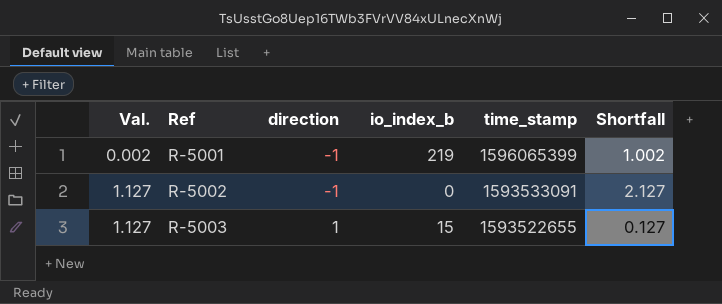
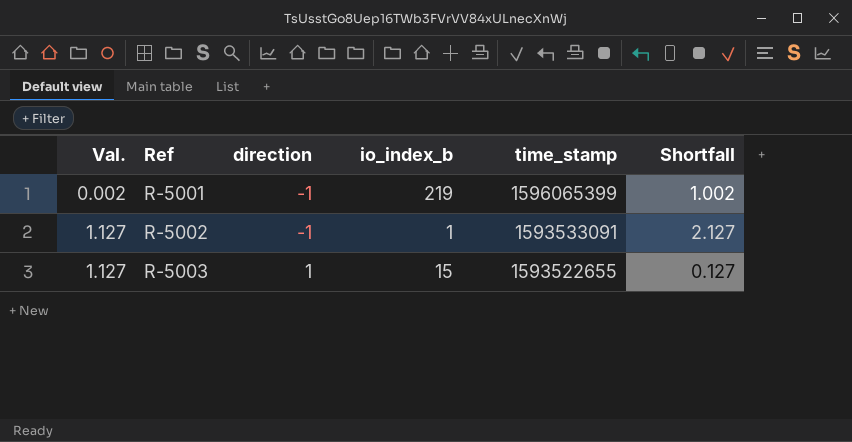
R-5002 | io_index_b: 0 -> 1

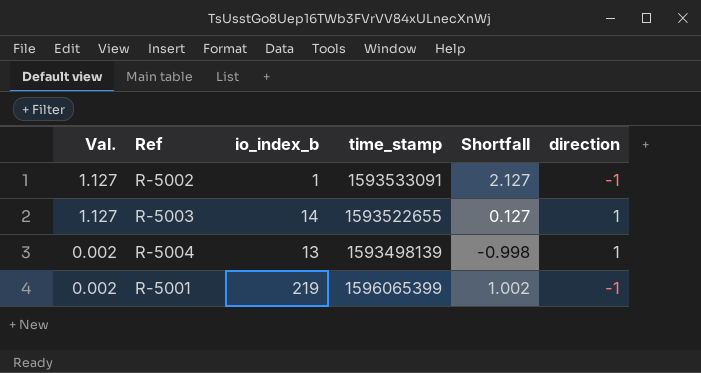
row order: Val. ascending -> Val. descending
column direction | position: 3 -> 6
R-5003 | io_index_b: 15 -> 14
row R-5004: none -> 0.002 | 13 | 1593498139 | -0.998 | 1

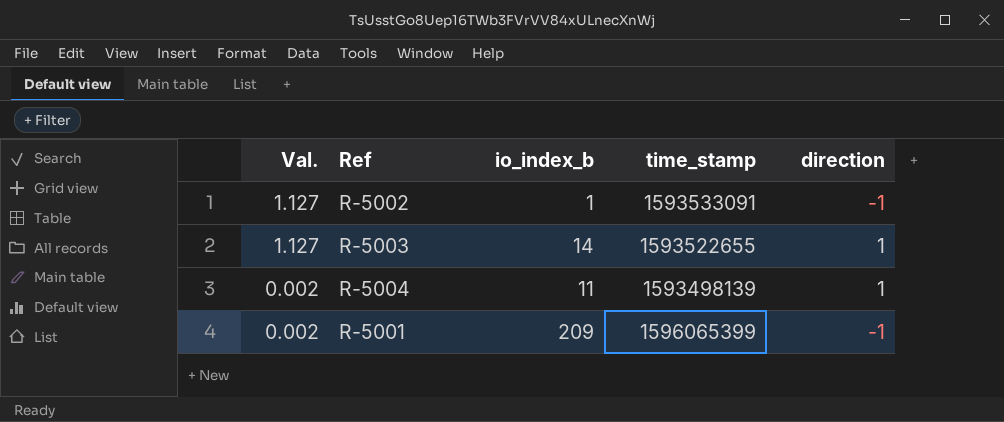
column Shortfall | formula: [Val.] - [direction] -> none
R-5004 | io_index_b: 13 -> 11
R-5001 | io_index_b: 219 -> 209

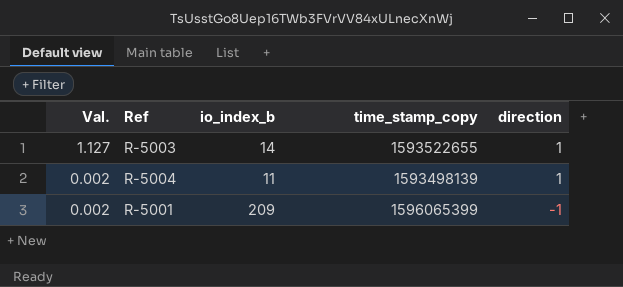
column name: time_stamp -> time_stamp_copy
row R-5002: 1.127 | 1 | 1593533091 | -1 -> none

